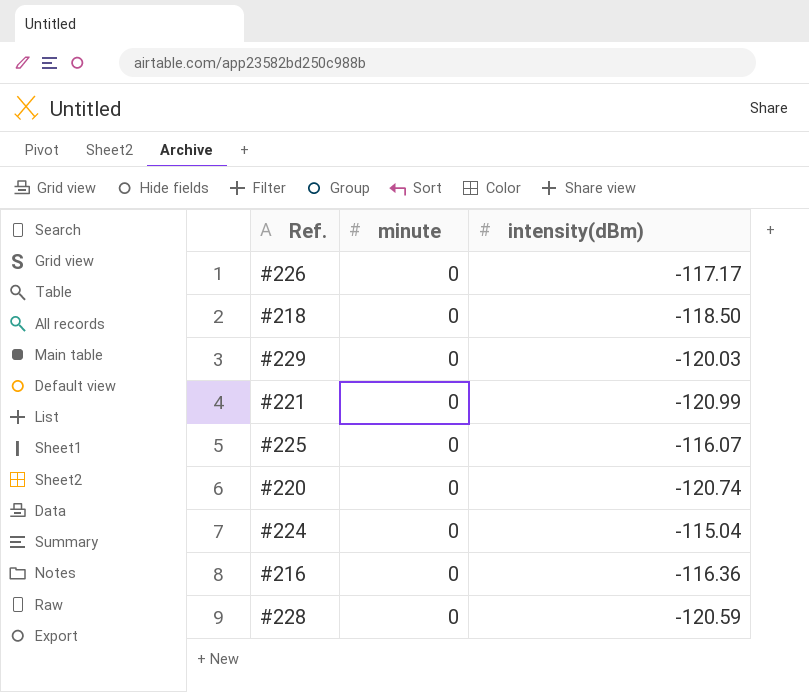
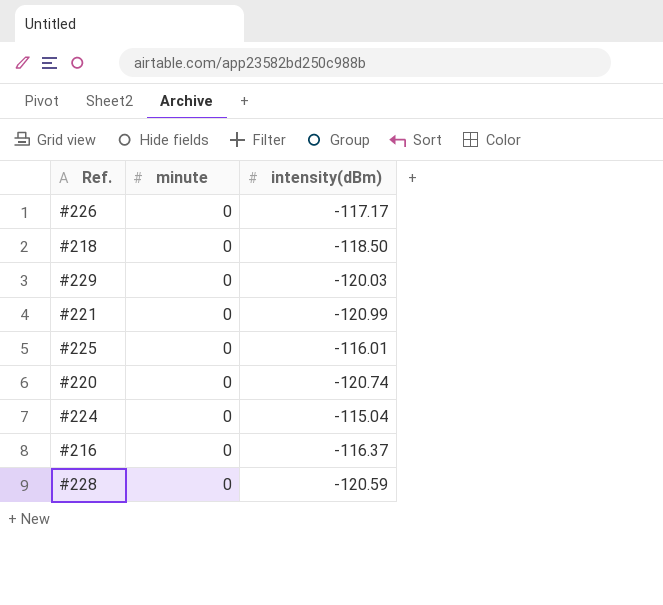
#225 | intensity(dBm): -116.07 -> -116.01
#216 | intensity(dBm): -116.36 -> -116.37

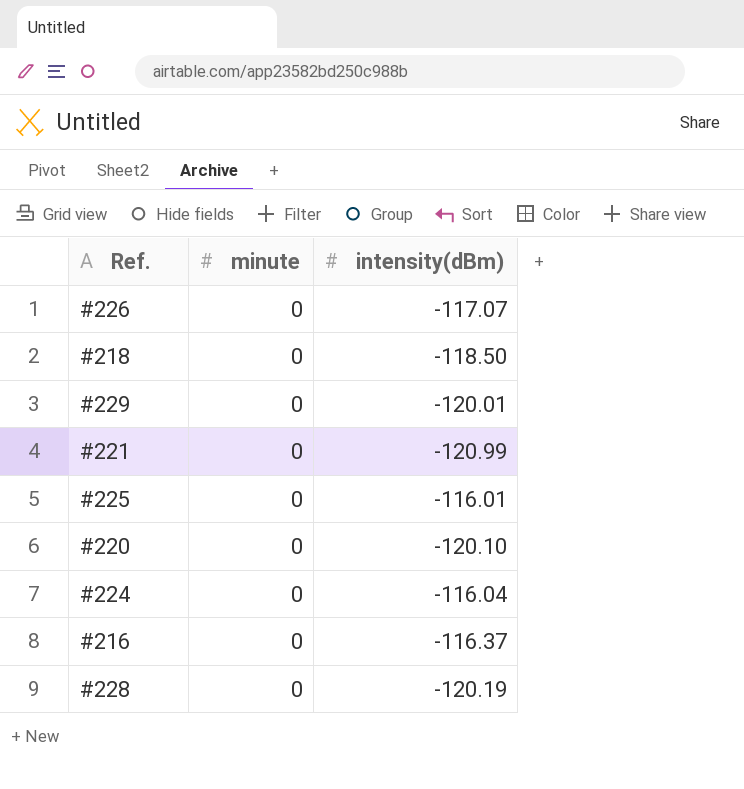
#226 | intensity(dBm): -117.17 -> -117.07
#229 | intensity(dBm): -120.03 -> -120.01
#220 | intensity(dBm): -120.74 -> -120.10
#224 | intensity(dBm): -115.04 -> -116.04
#228 | intensity(dBm): -120.59 -> -120.19

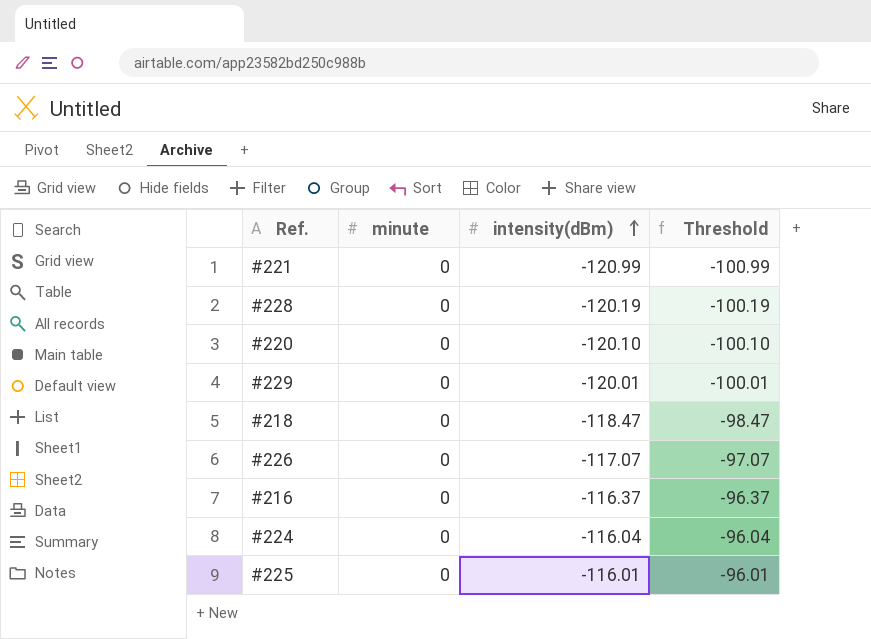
row order: none -> intensity(dBm) ascending
column Threshold | formula: none -> [intensity(dBm)] + 20
#218 | intensity(dBm): -118.50 -> -118.47

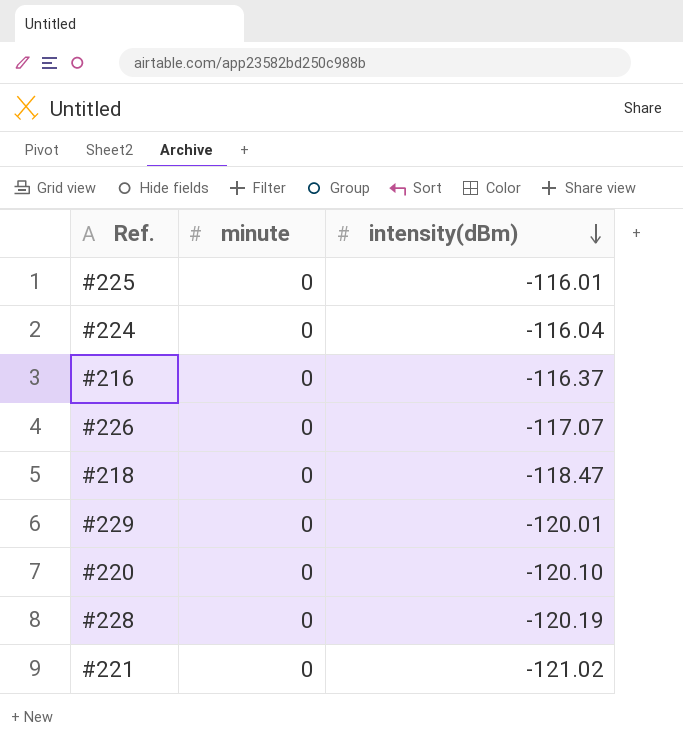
row order: intensity(dBm) ascending -> intensity(dBm) descending
column Threshold | formula: [intensity(dBm)] + 20 -> none
#221 | intensity(dBm): -120.99 -> -121.02

